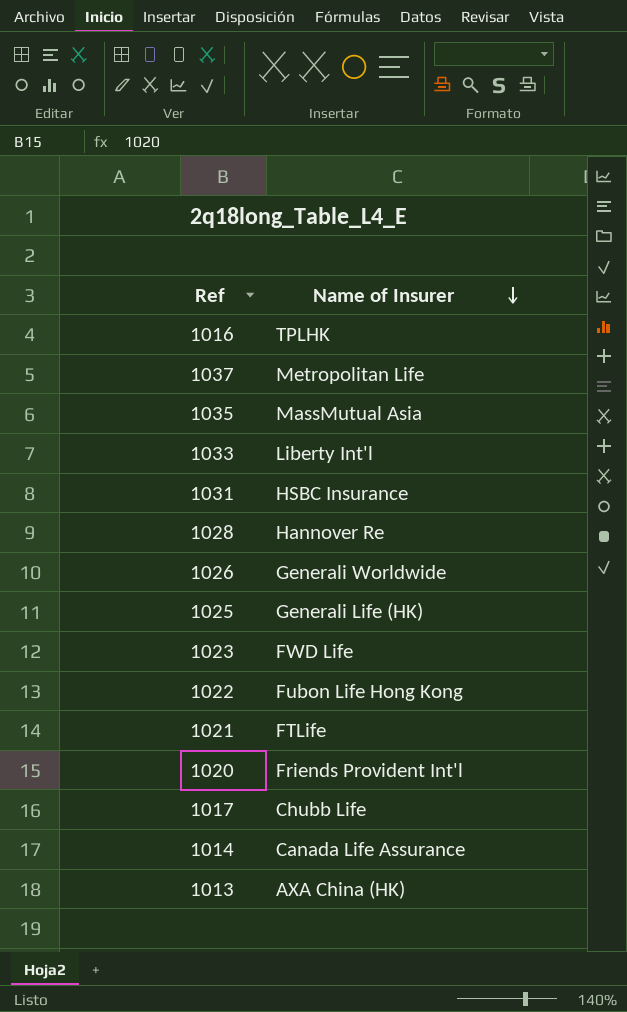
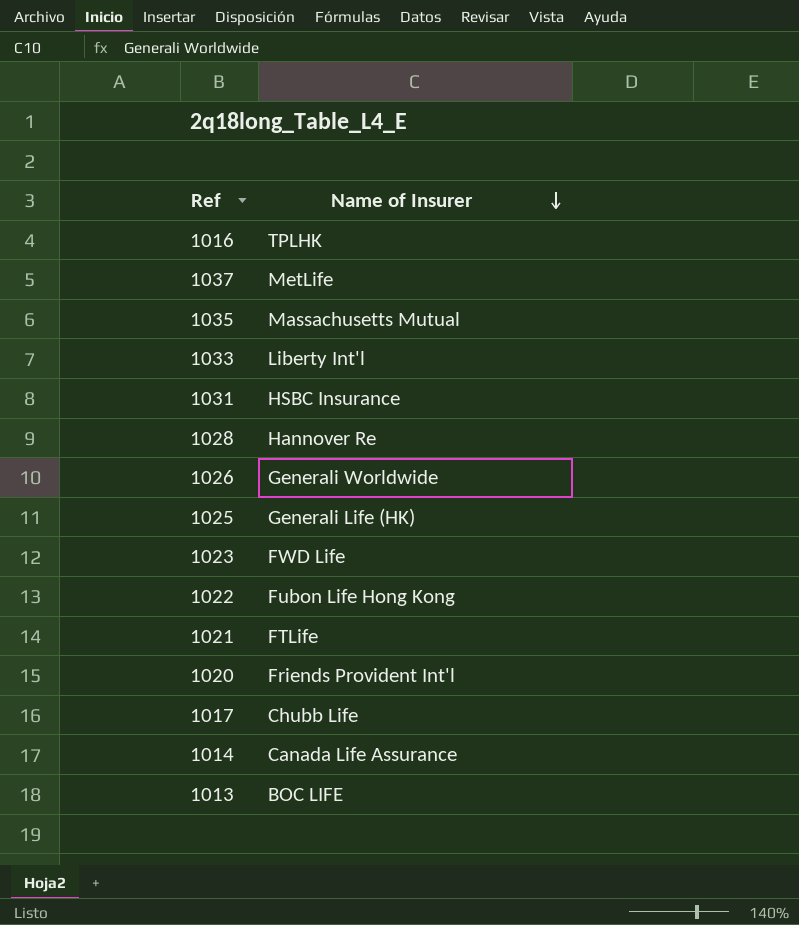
1037 | Name of Insurer: Metropolitan Life -> MetLife
1035 | Name of Insurer: MassMutual Asia -> Massachusetts Mutual
1013 | Name of Insurer: AXA China (HK) -> BOC LIFE

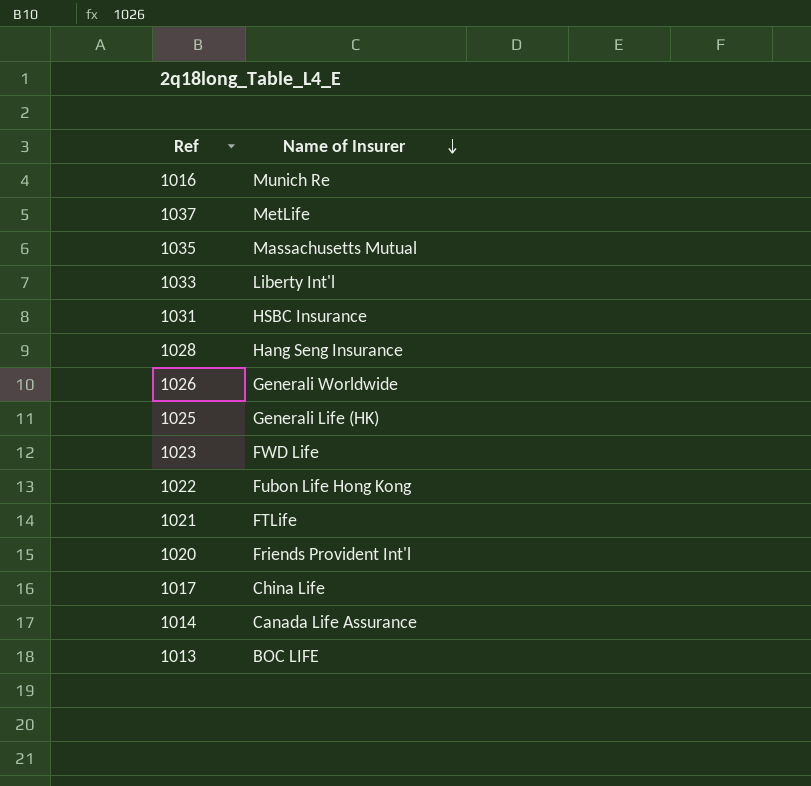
1016 | Name of Insurer: TPLHK -> Munich Re
1028 | Name of Insurer: Hannover Re -> Hang Seng Insurance
1017 | Name of Insurer: Chubb Life -> China Life

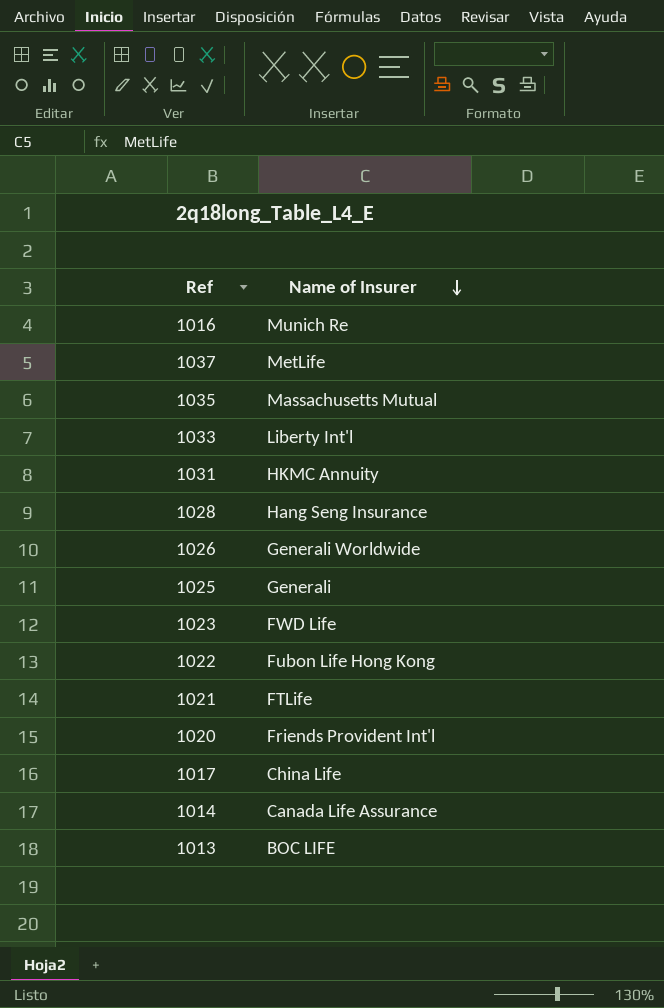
1031 | Name of Insurer: HSBC Insurance -> HKMC Annuity
1025 | Name of Insurer: Generali Life (HK) -> Generali

